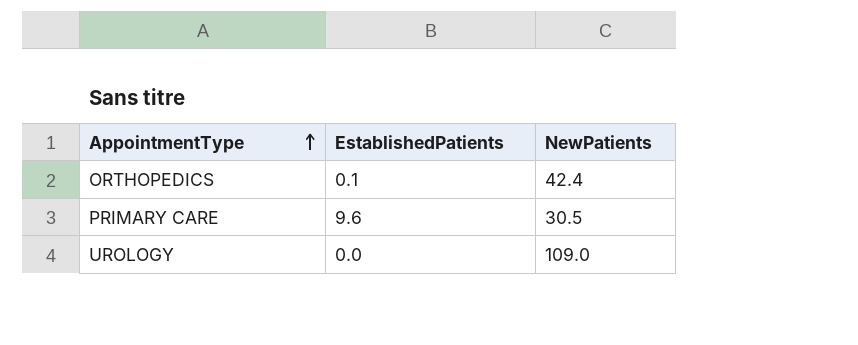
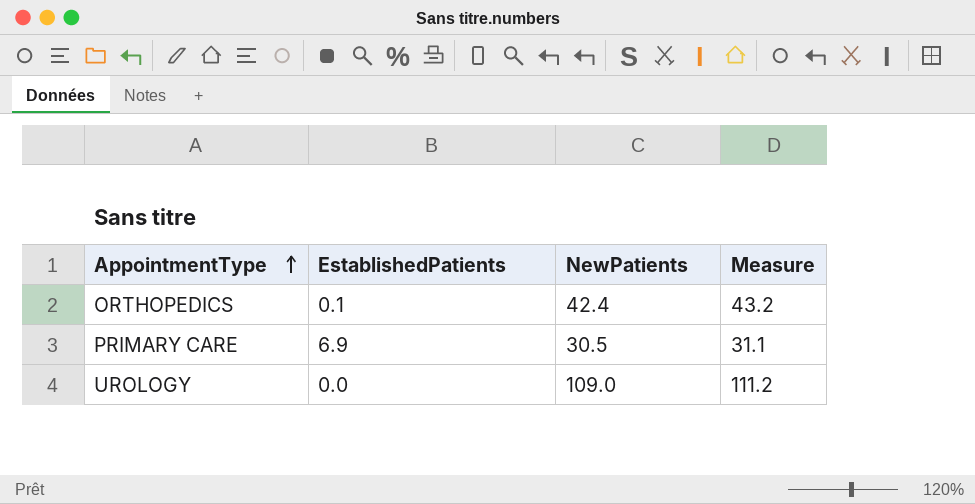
column Measure | formula: none -> [NewPatients] * 1.02
PRIMARY CARE | EstablishedPatients: 9.6 -> 6.9

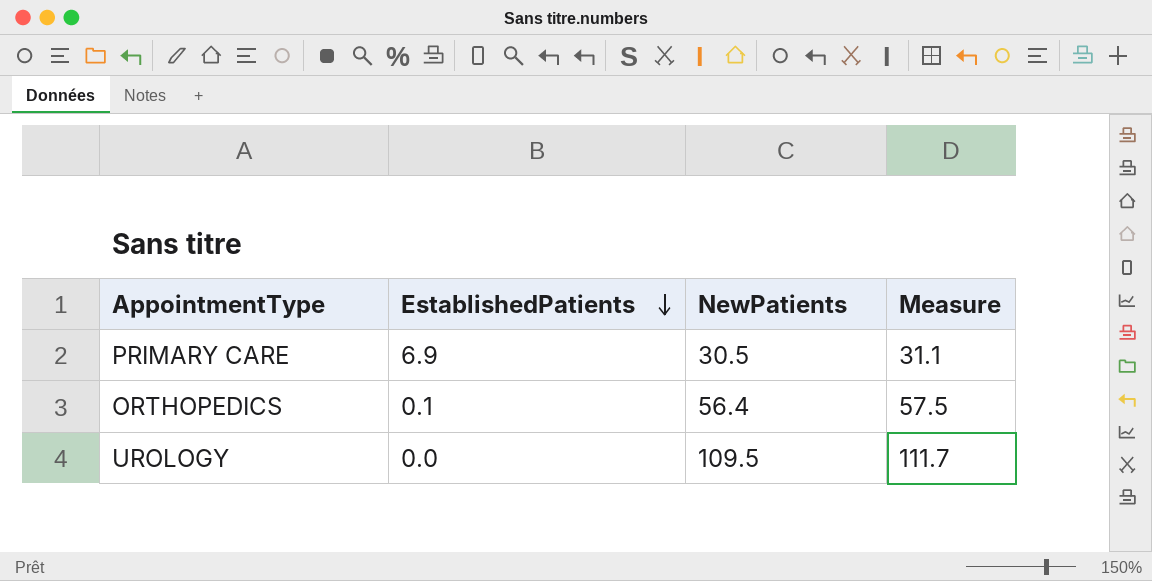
row order: AppointmentType ascending -> EstablishedPatients descending
ORTHOPEDICS | NewPatients: 42.4 -> 56.4
ORTHOPEDICS | Measure: 43.2 -> 57.5
UROLOGY | NewPatients: 109.0 -> 109.5
UROLOGY | Measure: 111.2 -> 111.7

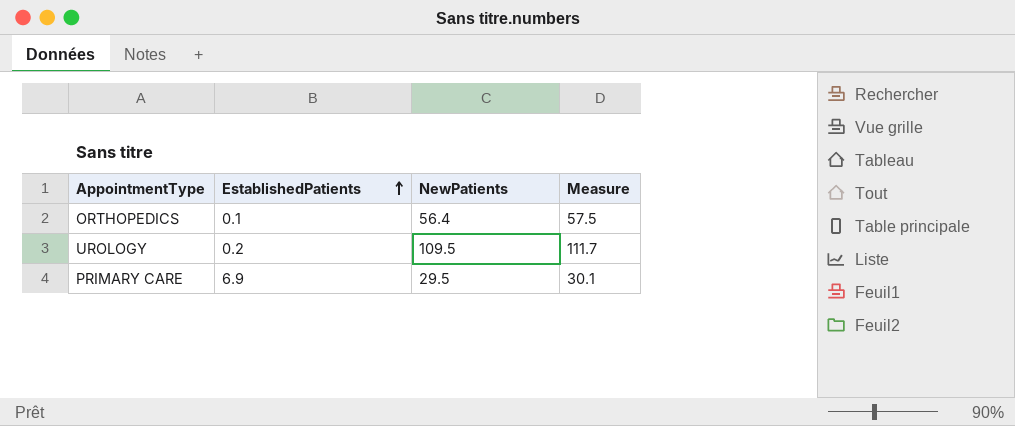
row order: EstablishedPatients descending -> EstablishedPatients ascending
UROLOGY | EstablishedPatients: 0.0 -> 0.2
PRIMARY CARE | NewPatients: 30.5 -> 29.5
PRIMARY CARE | Measure: 31.1 -> 30.1

